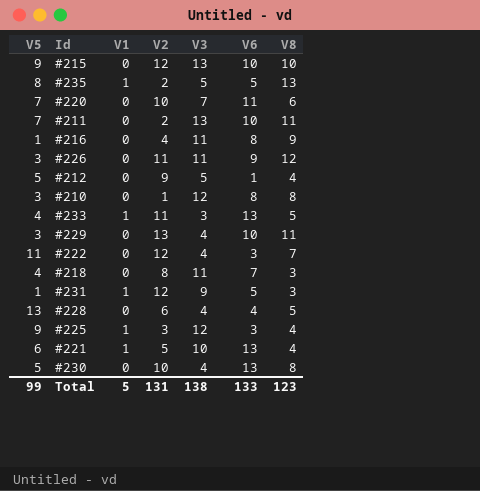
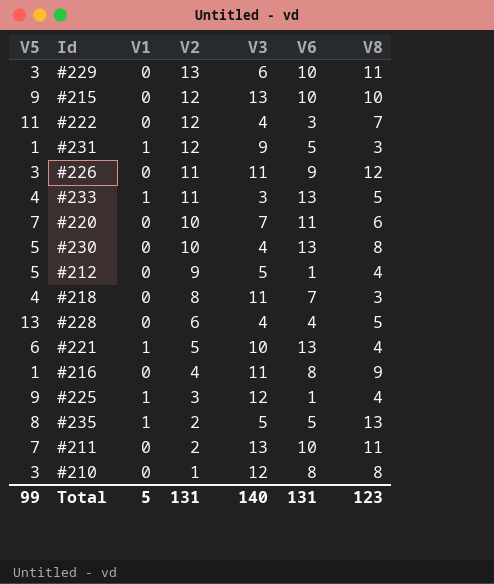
row order: none -> V2 descending
#229 | V3: 4 -> 6
#225 | V6: 3 -> 1
Total | V3: 138 -> 140
Total | V6: 133 -> 131

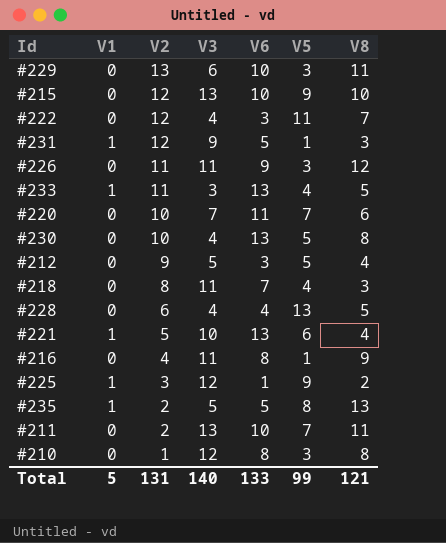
column V5 | position: 1 -> 6
#212 | V6: 1 -> 3
#225 | V8: 4 -> 2
Total | V6: 131 -> 133
Total | V8: 123 -> 121

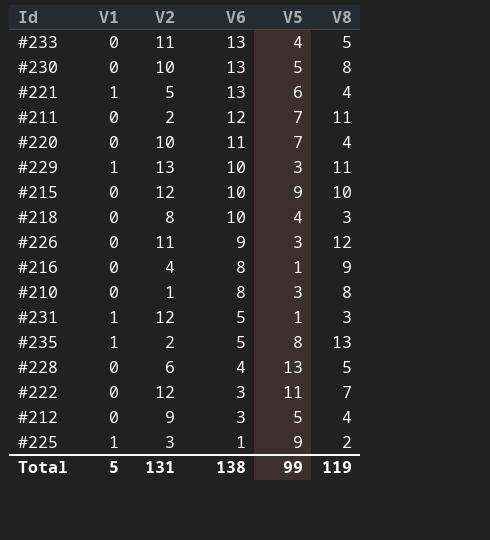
row order: V2 descending -> V6 descending
column V3 | position: 4 -> none
#233 | V1: 1 -> 0
#211 | V6: 10 -> 12
#220 | V8: 6 -> 4
#229 | V1: 0 -> 1
#218 | V6: 7 -> 10
Total | V6: 133 -> 138
Total | V8: 121 -> 119

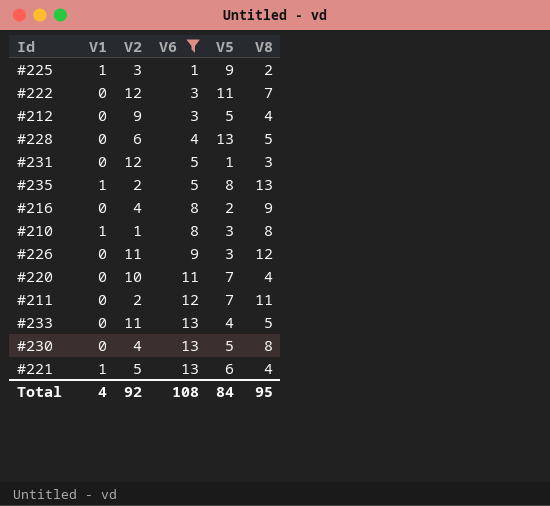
filter: none -> V6 != 10
row order: V6 descending -> V6 ascending
#231 | V1: 1 -> 0
#216 | V5: 1 -> 2
#210 | V1: 0 -> 1
#230 | V2: 10 -> 4
Total | V1: 5 -> 4
Total | V2: 131 -> 92
Total | V6: 138 -> 108
Total | V5: 99 -> 84
Total | V8: 119 -> 95

